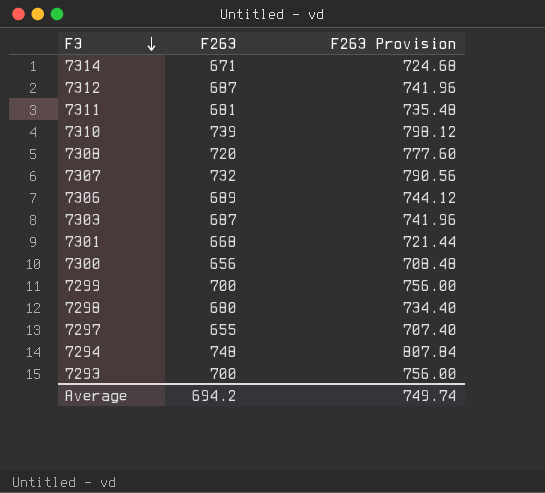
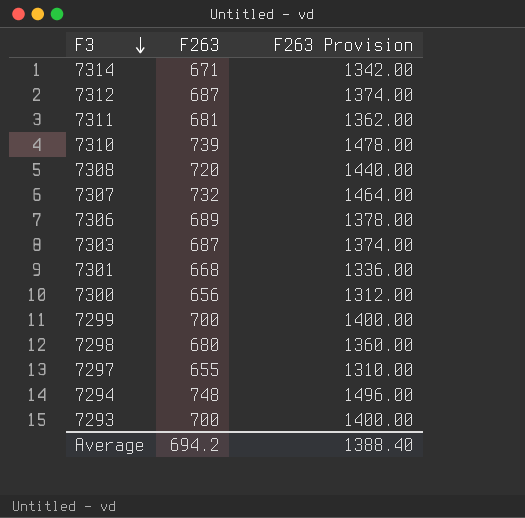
column F263 Provision | formula: [F263] * 1.08 -> [F263] * 2
Average | F263 Provision: 749.74 -> 1388.40

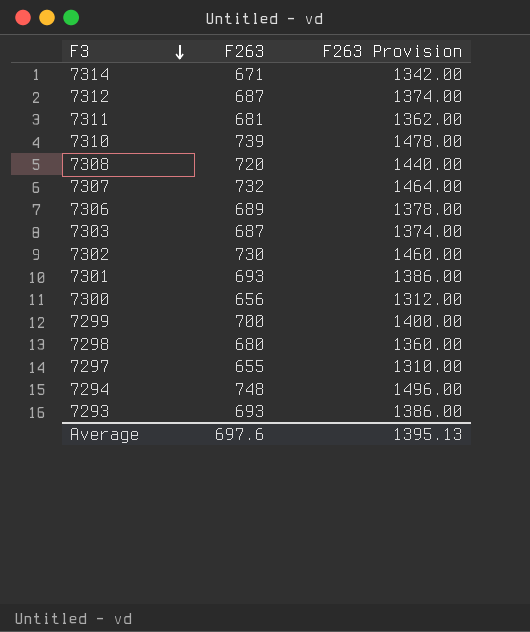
row 7302: none -> 730 | 1460.00
7301 | F263: 668 -> 693
7301 | F263 Provision: 1336.00 -> 1386.00
7293 | F263: 700 -> 693
7293 | F263 Provision: 1400.00 -> 1386.00
Average | F263: 694.2 -> 697.6
Average | F263 Provision: 1388.40 -> 1395.13

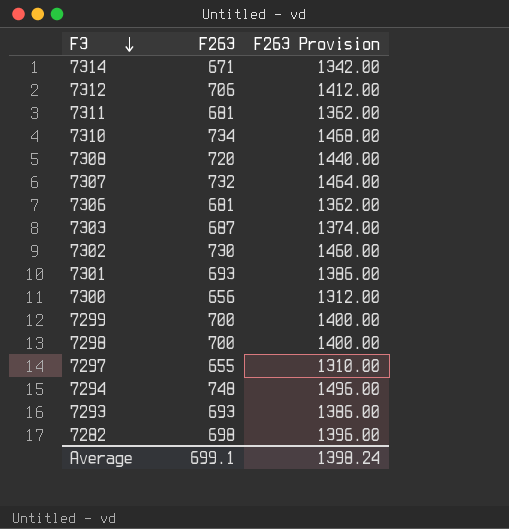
7312 | F263: 687 -> 706
7312 | F263 Provision: 1374.00 -> 1412.00
7310 | F263: 739 -> 734
7310 | F263 Provision: 1478.00 -> 1468.00
7306 | F263: 689 -> 681
7306 | F263 Provision: 1378.00 -> 1362.00
7298 | F263: 680 -> 700
7298 | F263 Provision: 1360.00 -> 1400.00
row 7282: none -> 698 | 1396.00
Average | F263: 697.6 -> 699.1
Average | F263 Provision: 1395.13 -> 1398.24

